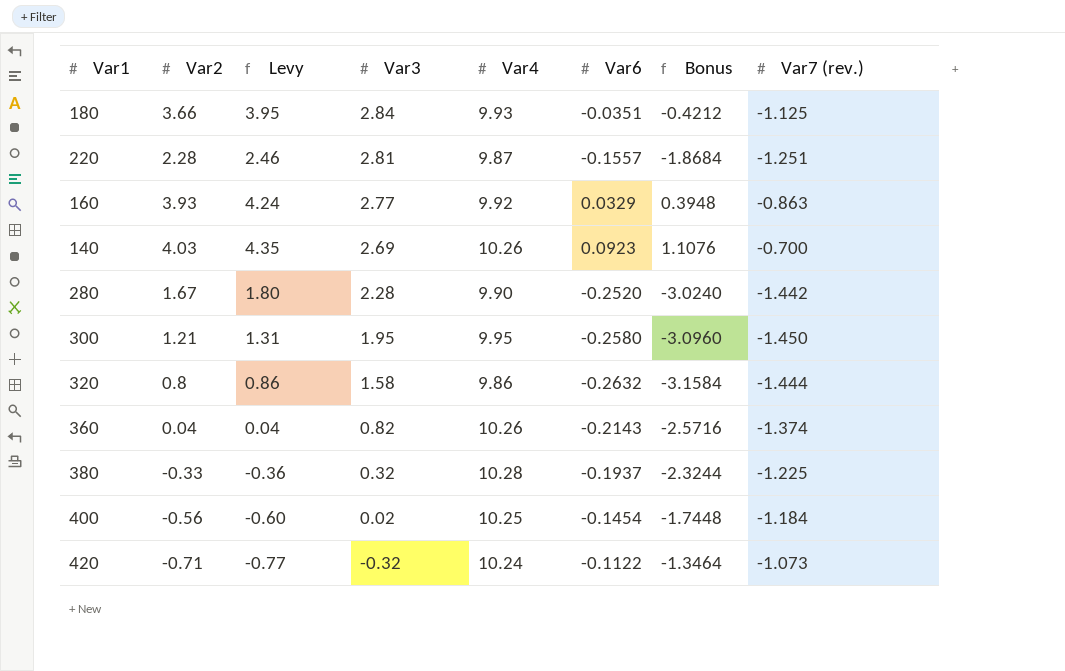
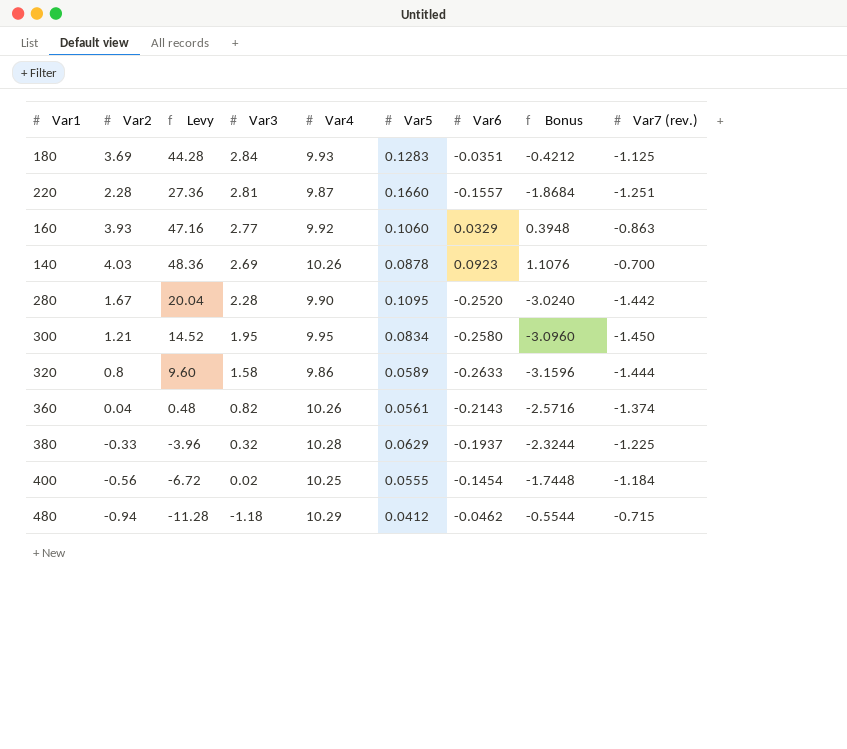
column Levy | formula: [Var2] * 1.08 -> [Var2] * 12
column Var5 | position: none -> 6
row 420: -0.71 | -0.77 | -0.32 | 10.24 | -0.1122 | -1.3464 | -1.073 -> none
180 | Var2: 3.66 -> 3.69
320 | Var6: -0.2632 -> -0.2633
320 | Bonus: -3.1584 -> -3.1596
row 480: none -> -0.94 | -11.28 | -1.18 | 10.29 | 0.0412 | -0.0462 | -0.5544 | -0.715

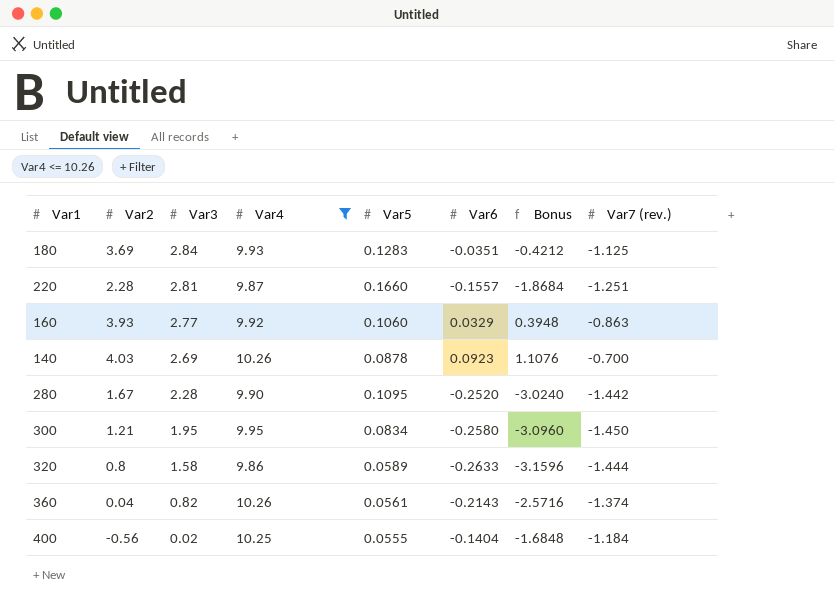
filter: none -> Var4 <= 10.26
column Levy | formula: [Var2] * 12 -> none
400 | Var6: -0.1454 -> -0.1404
400 | Bonus: -1.7448 -> -1.6848

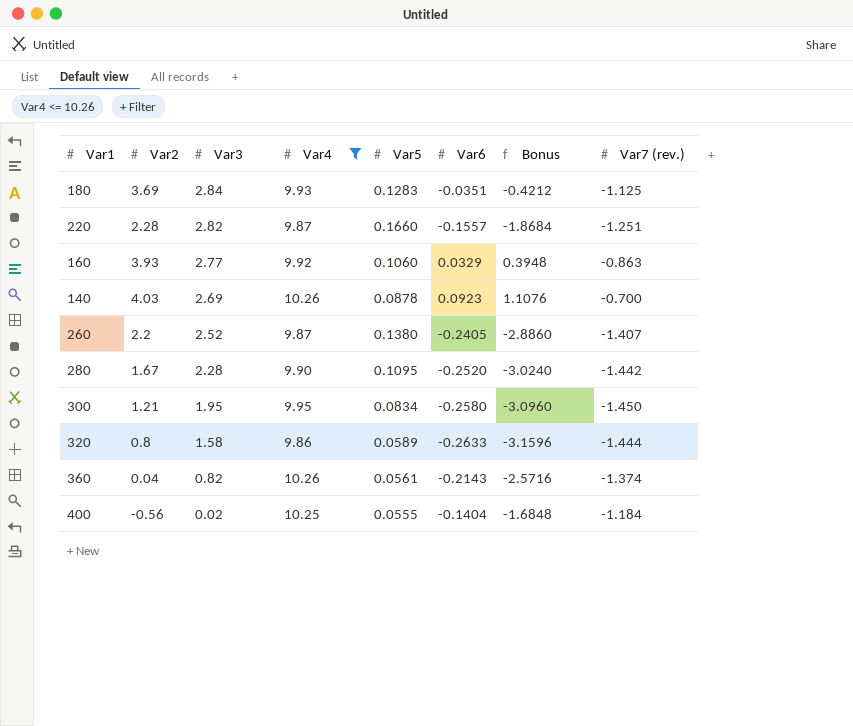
220 | Var3: 2.81 -> 2.82
row 260: none -> 2.2 | 2.52 | 9.87 | 0.1380 | -0.2405 | -2.8860 | -1.407

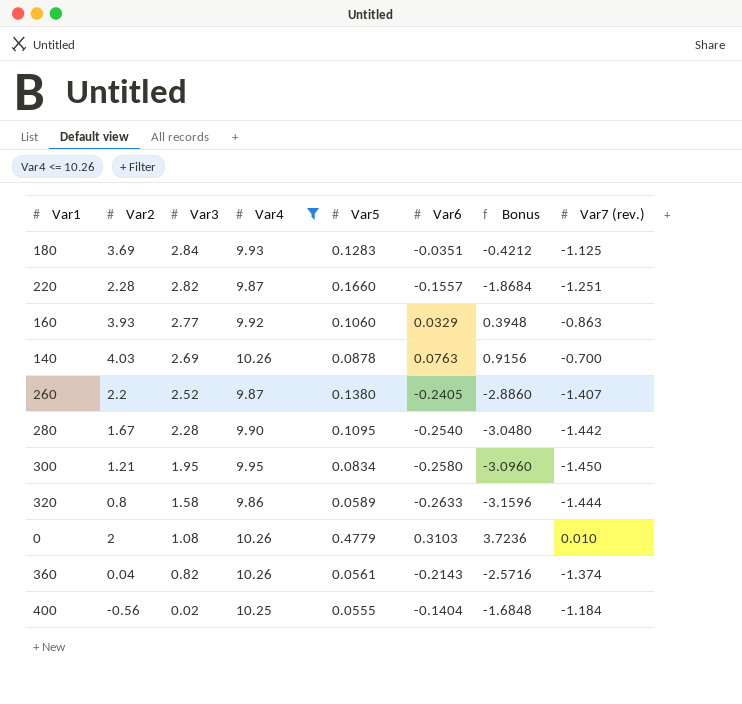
140 | Var6: 0.0923 -> 0.0763
140 | Bonus: 1.1076 -> 0.9156
280 | Var6: -0.2520 -> -0.2540
280 | Bonus: -3.0240 -> -3.0480
row 0: none -> 2 | 1.08 | 10.26 | 0.4779 | 0.3103 | 3.7236 | 0.010

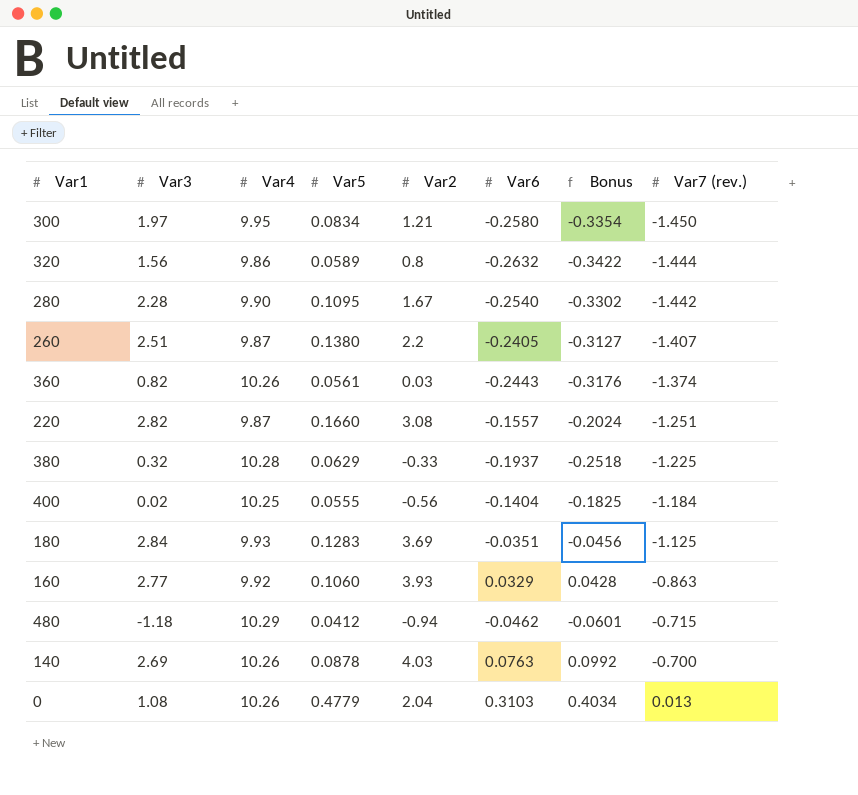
filter: Var4 <= 10.26 -> none
row order: Var3 descending -> Var7 (rev.) ascending
column Var2 | position: 2 -> 5
column Bonus | formula: [Var6] * 12 -> [Var6] * 1.3
300 | Var3: 1.95 -> 1.97
320 | Var3: 1.58 -> 1.56
320 | Var6: -0.2633 -> -0.2632
260 | Var3: 2.52 -> 2.51
360 | Var2: 0.04 -> 0.03
360 | Var6: -0.2143 -> -0.2443
220 | Var2: 2.28 -> 3.08
0 | Var2: 2 -> 2.04
0 | Var7 (rev.): 0.010 -> 0.013

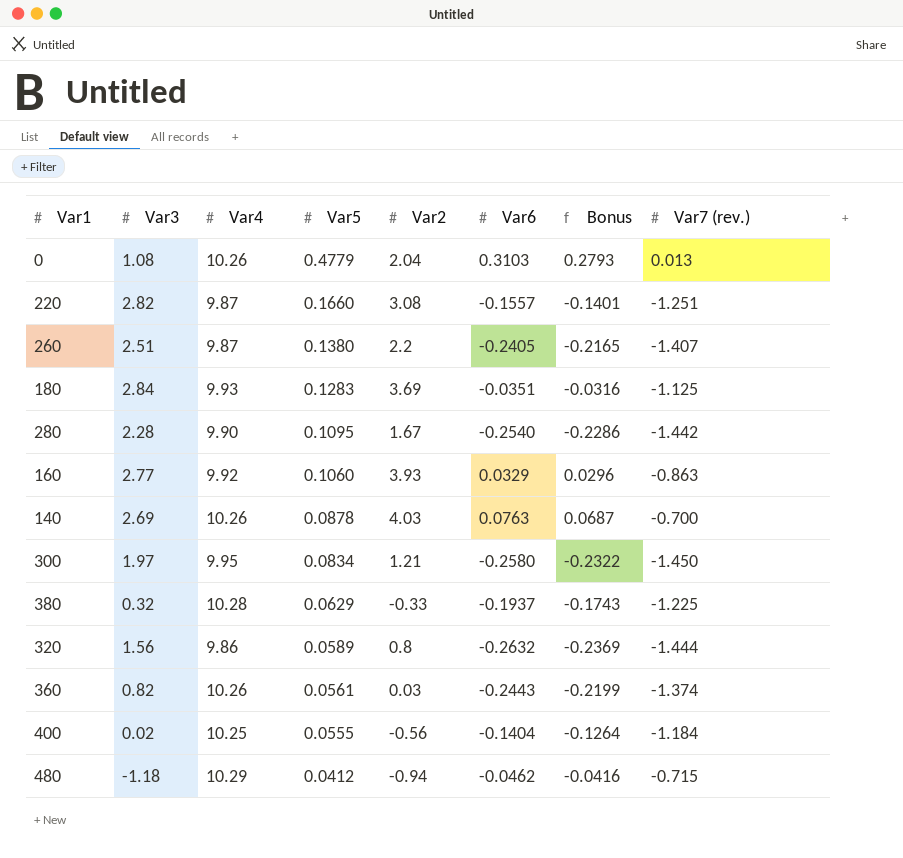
row order: Var7 (rev.) ascending -> Var5 descending
column Bonus | formula: [Var6] * 1.3 -> [Var6] * 0.9

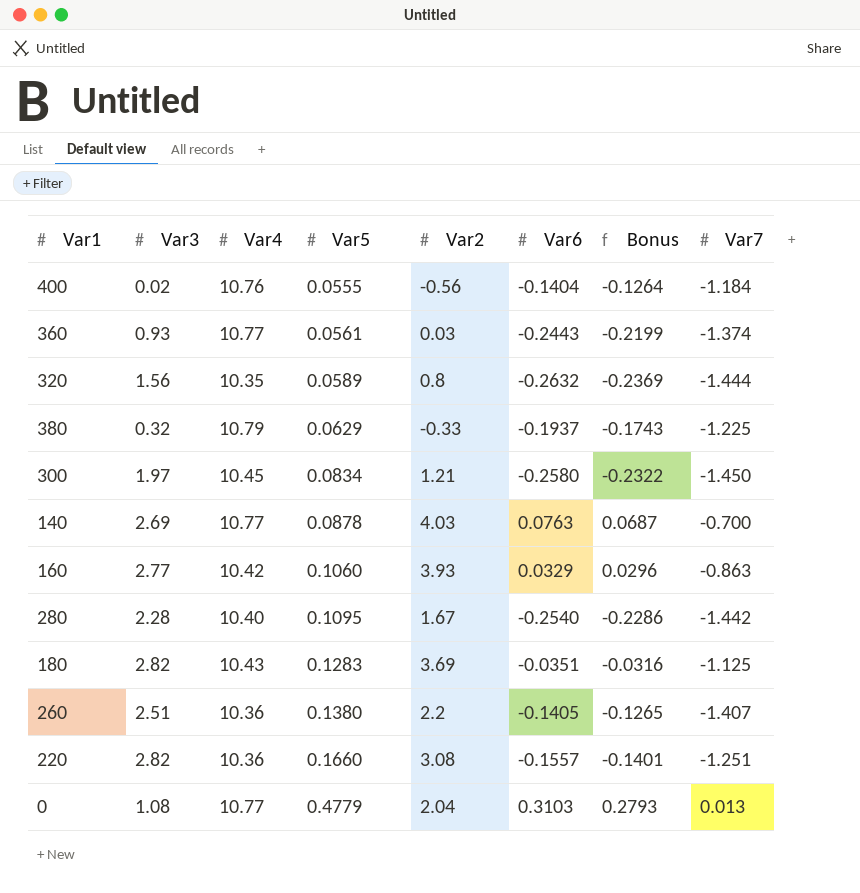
row order: Var5 descending -> Var5 ascending
column name: Var7 (rev.) -> Var7
row 480: -1.18 | 10.29 | 0.0412 | -0.94 | -0.0462 | -0.0416 | -0.715 -> none
400 | Var4: 10.25 -> 10.76
360 | Var3: 0.82 -> 0.93
360 | Var4: 10.26 -> 10.77
320 | Var4: 9.86 -> 10.35
380 | Var4: 10.28 -> 10.79
300 | Var4: 9.95 -> 10.45
140 | Var4: 10.26 -> 10.77
160 | Var4: 9.92 -> 10.42
280 | Var4: 9.90 -> 10.40
180 | Var3: 2.84 -> 2.82
180 | Var4: 9.93 -> 10.43
260 | Var4: 9.87 -> 10.36
260 | Var6: -0.2405 -> -0.1405
260 | Bonus: -0.2165 -> -0.1265
220 | Var4: 9.87 -> 10.36
0 | Var4: 10.26 -> 10.77

